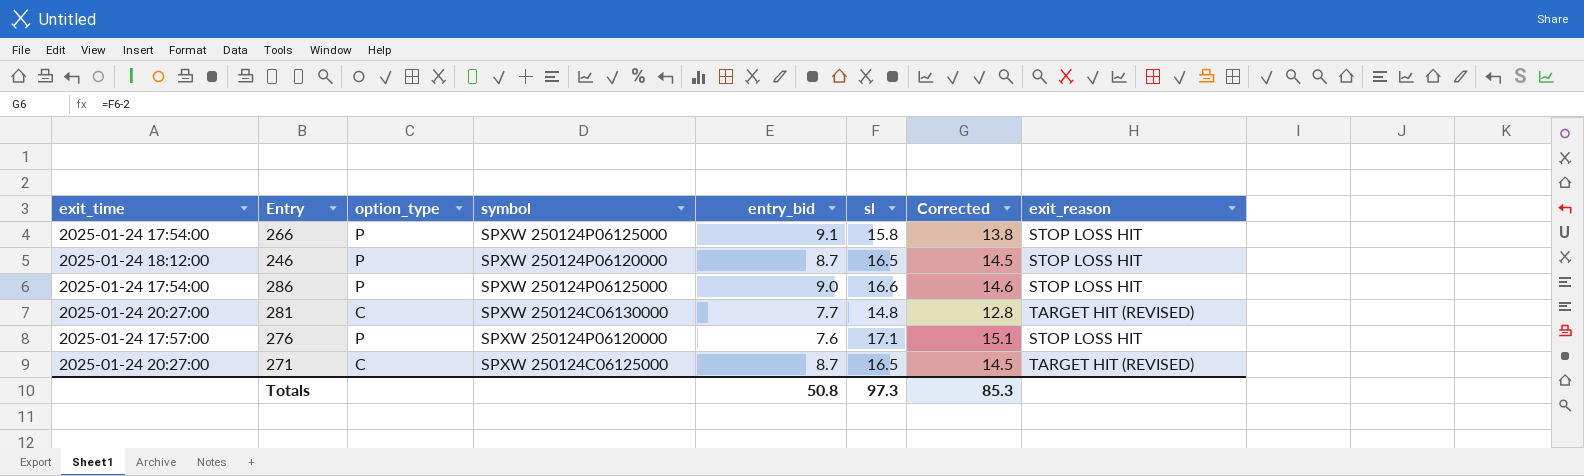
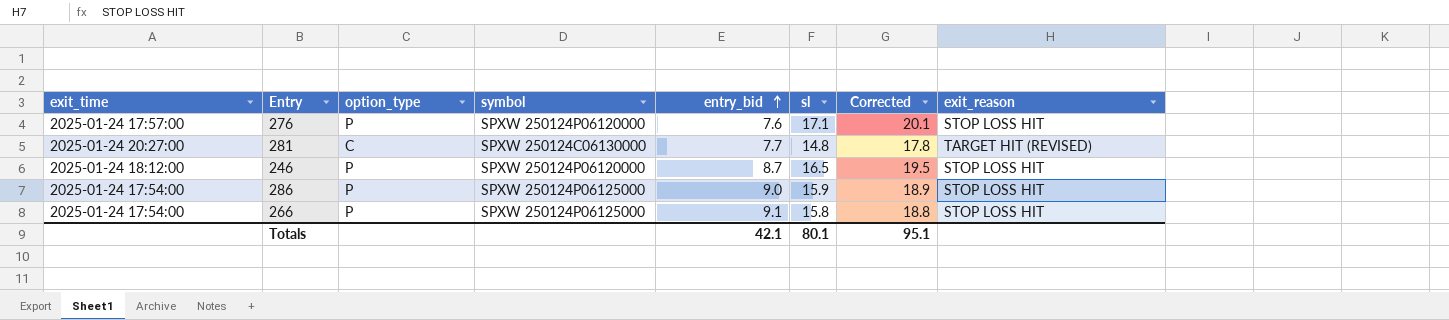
row order: none -> entry_bid ascending
column Corrected | formula: [sl] - 2 -> [sl] + 3
row 271: 2025-01-24 20:27:00 | C | SPXW 250124C06125000 | 8.7 | 16.5 | 14.5 | TARGET HIT (REVISED) -> none
286 | sl: 16.6 -> 15.9
Totals | entry_bid: 50.8 -> 42.1
Totals | sl: 97.3 -> 80.1
Totals | Corrected: 85.3 -> 95.1

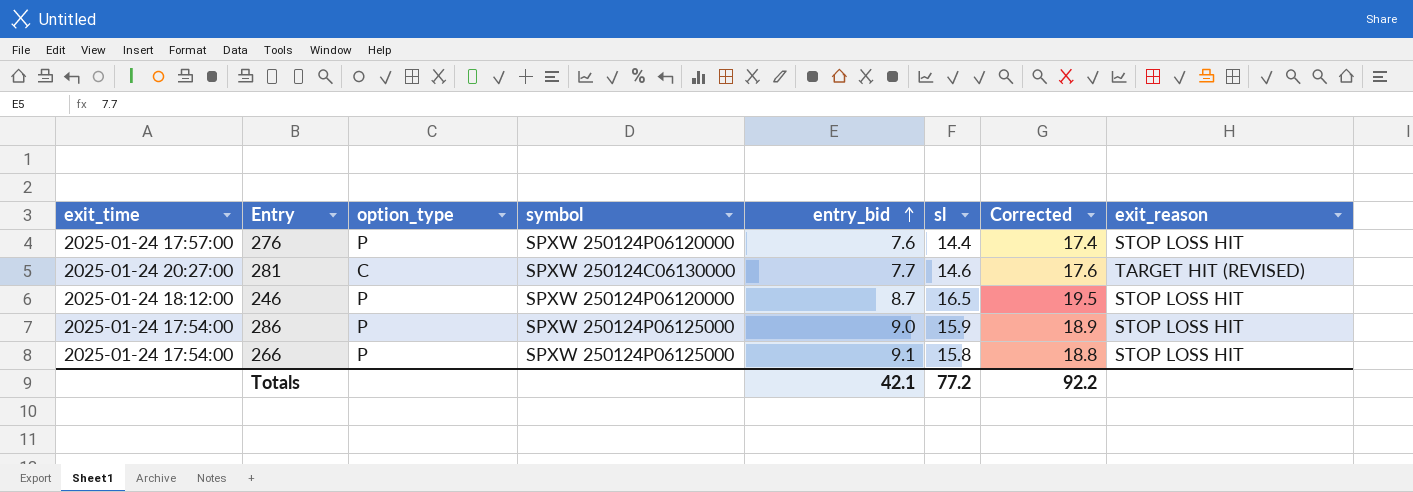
276 | sl: 17.1 -> 14.4
276 | Corrected: 20.1 -> 17.4
281 | sl: 14.8 -> 14.6
281 | Corrected: 17.8 -> 17.6
Totals | sl: 80.1 -> 77.2
Totals | Corrected: 95.1 -> 92.2

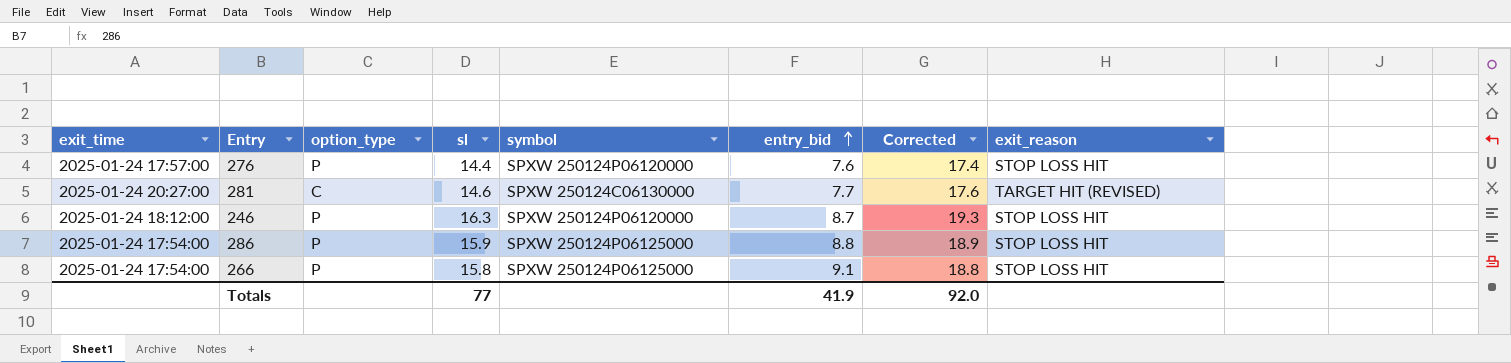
column sl | position: 6 -> 4
246 | sl: 16.5 -> 16.3
246 | Corrected: 19.5 -> 19.3
286 | entry_bid: 9.0 -> 8.8
Totals | sl: 77.2 -> 77
Totals | entry_bid: 42.1 -> 41.9
Totals | Corrected: 92.2 -> 92.0

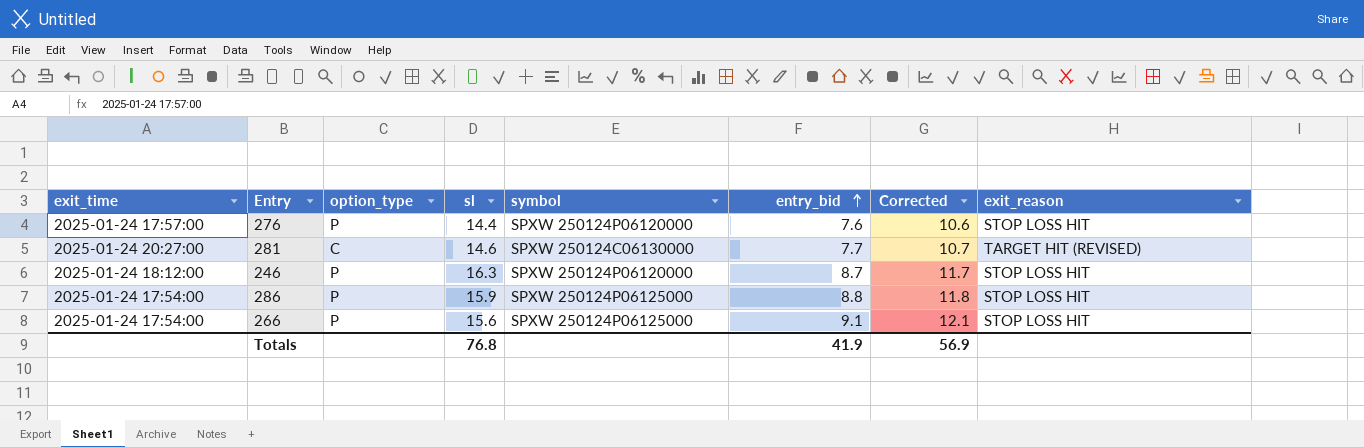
column Corrected | formula: [sl] + 3 -> [entry_bid] + 3
266 | sl: 15.8 -> 15.6
Totals | sl: 77 -> 76.8
Totals | Corrected: 92.0 -> 56.9

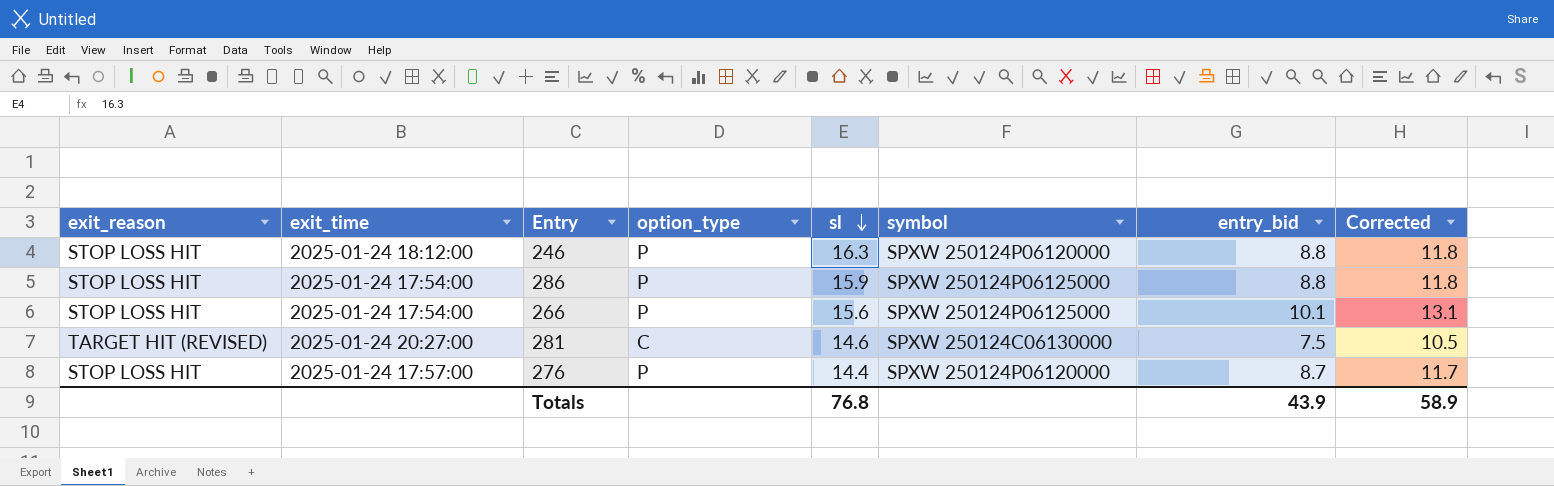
row order: entry_bid ascending -> sl descending
column exit_reason | position: 8 -> 1
246 | entry_bid: 8.7 -> 8.8
246 | Corrected: 11.7 -> 11.8
266 | entry_bid: 9.1 -> 10.1
266 | Corrected: 12.1 -> 13.1
281 | entry_bid: 7.7 -> 7.5
281 | Corrected: 10.7 -> 10.5
276 | entry_bid: 7.6 -> 8.7
276 | Corrected: 10.6 -> 11.7
Totals | entry_bid: 41.9 -> 43.9
Totals | Corrected: 56.9 -> 58.9

